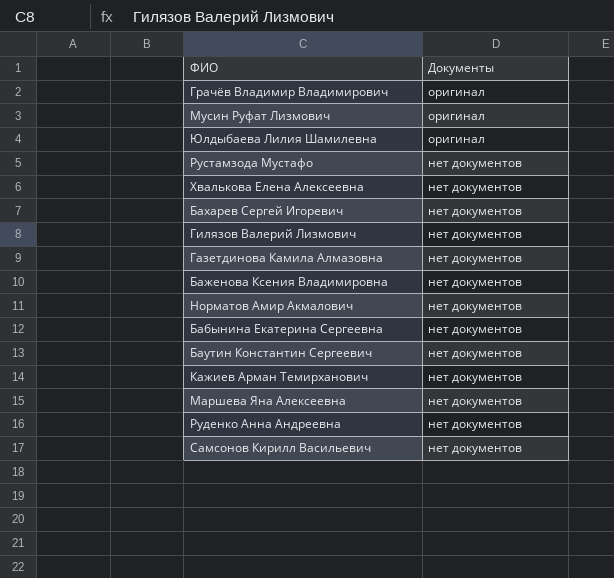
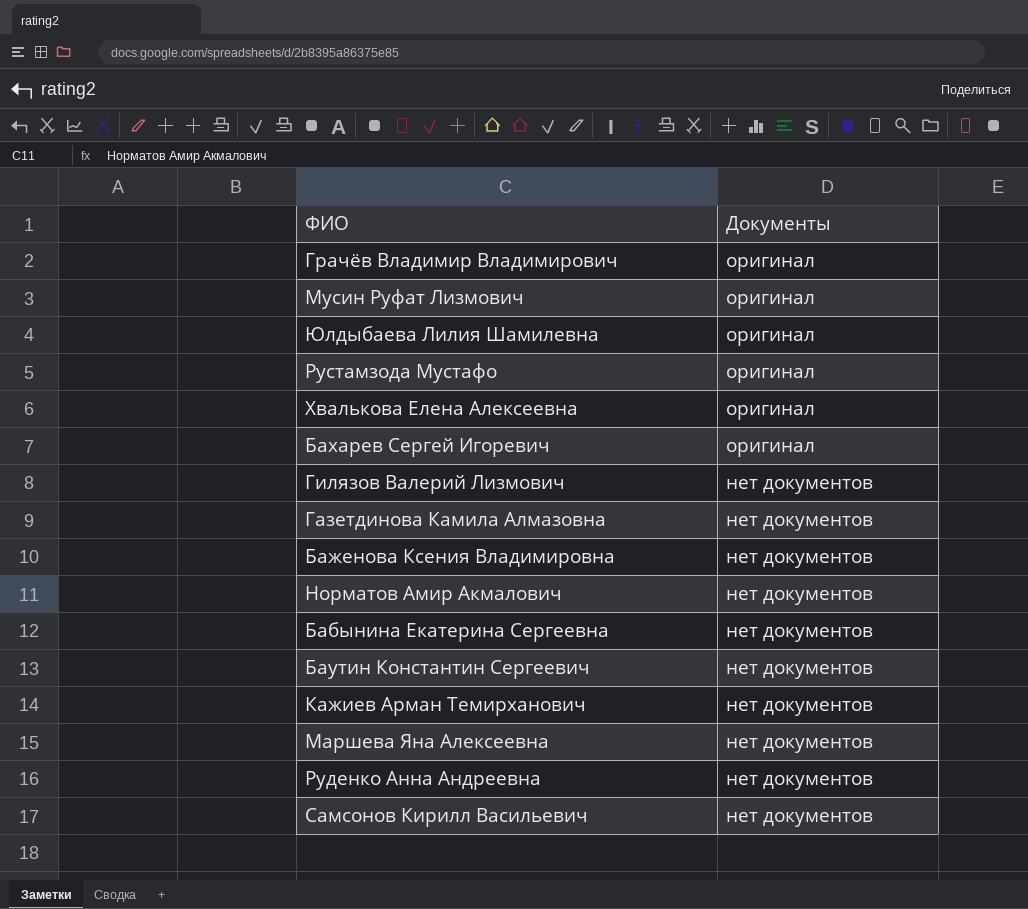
Рустамзода Мустафо | Документы: нет документов -> оригинал
Хвалькова Елена Алексеевна | Документы: нет документов -> оригинал
Бахарев Сергей Игоревич | Документы: нет документов -> оригинал

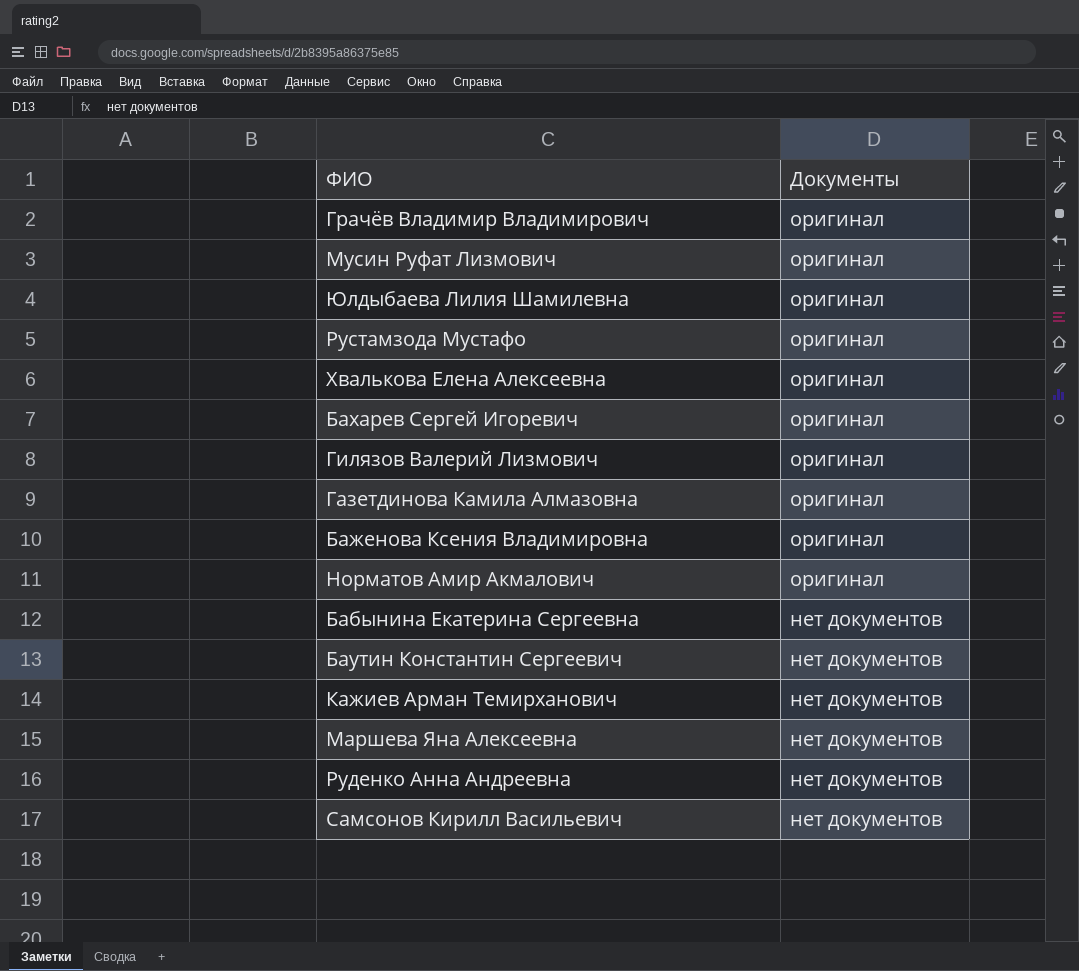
Гилязов Валерий Лизмович | Документы: нет документов -> оригинал
Газетдинова Камила Алмазовна | Документы: нет документов -> оригинал
Баженова Ксения Владимировна | Документы: нет документов -> оригинал
Норматов Амир Акмалович | Документы: нет документов -> оригинал

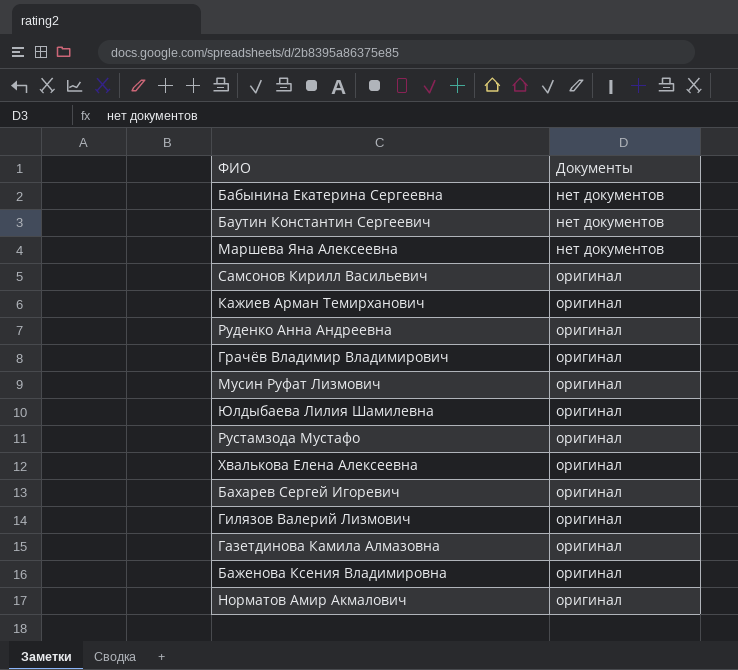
row order: Документы descending -> Документы ascending
Самсонов Кирилл Васильевич | Документы: нет документов -> оригинал
Кажиев Арман Темирханович | Документы: нет документов -> оригинал
Руденко Анна Андреевна | Документы: нет документов -> оригинал

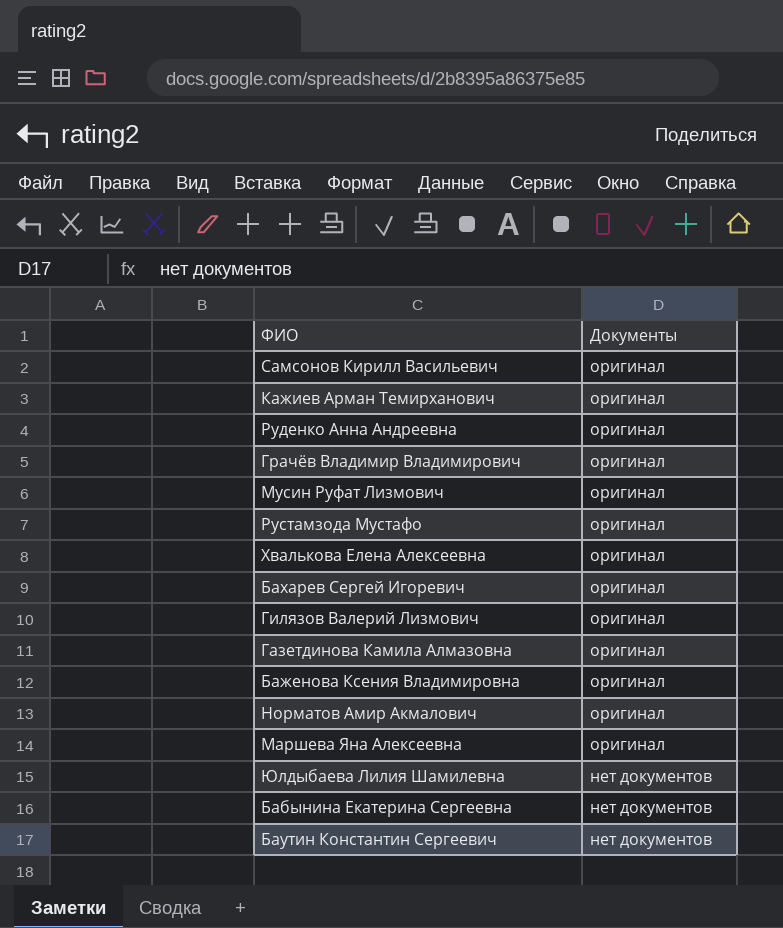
row order: Документы ascending -> Документы descending
Маршева Яна Алексеевна | Документы: нет документов -> оригинал
Юлдыбаева Лилия Шамилевна | Документы: оригинал -> нет документов

